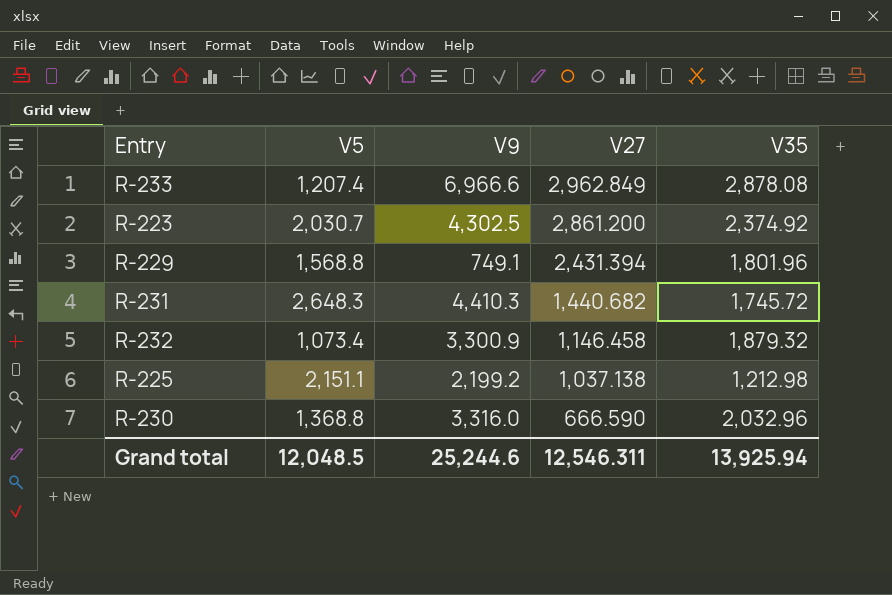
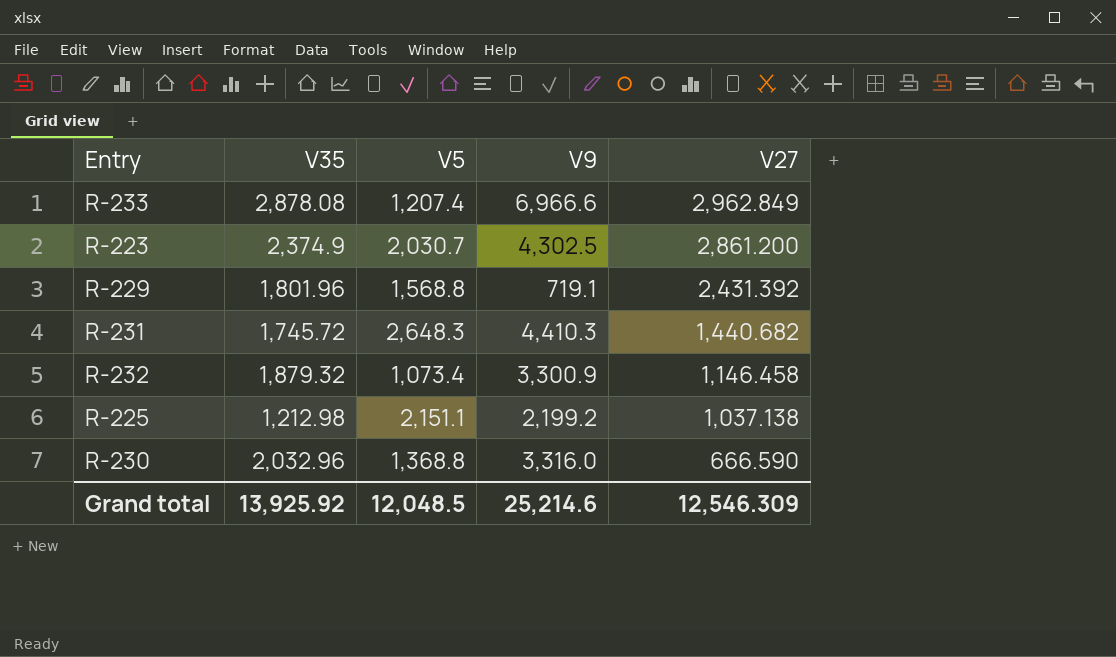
column V35 | position: 5 -> 2
R-223 | V35: 2,374.92 -> 2,374.9
R-229 | V9: 749.1 -> 719.1
R-229 | V27: 2,431.394 -> 2,431.392
Grand total | V35: 13,925.94 -> 13,925.92
Grand total | V9: 25,244.6 -> 25,214.6
Grand total | V27: 12,546.311 -> 12,546.309

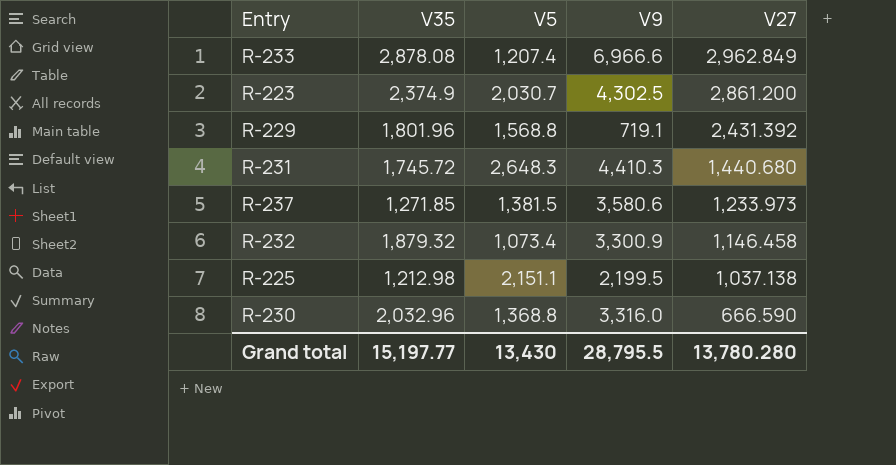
R-231 | V27: 1,440.682 -> 1,440.680
row R-237: none -> 1,271.85 | 1,381.5 | 3,580.6 | 1,233.973
R-225 | V9: 2,199.2 -> 2,199.5
Grand total | V35: 13,925.92 -> 15,197.77
Grand total | V5: 12,048.5 -> 13,430
Grand total | V9: 25,214.6 -> 28,795.5
Grand total | V27: 12,546.309 -> 13,780.280

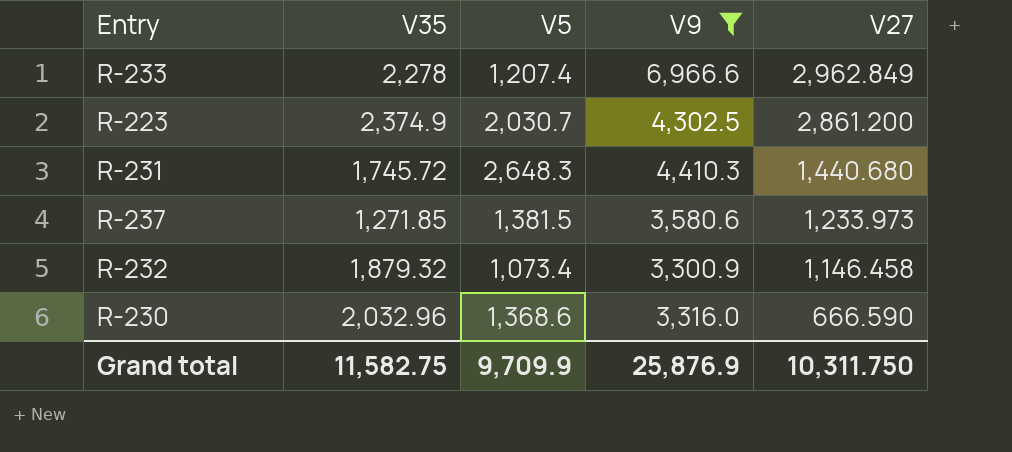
filter: none -> V9 >= 3,300.9
R-233 | V35: 2,878.08 -> 2,278
R-230 | V5: 1,368.8 -> 1,368.6
Grand total | V35: 15,197.77 -> 11,582.75
Grand total | V5: 13,430 -> 9,709.9
Grand total | V9: 28,795.5 -> 25,876.9
Grand total | V27: 13,780.280 -> 10,311.750

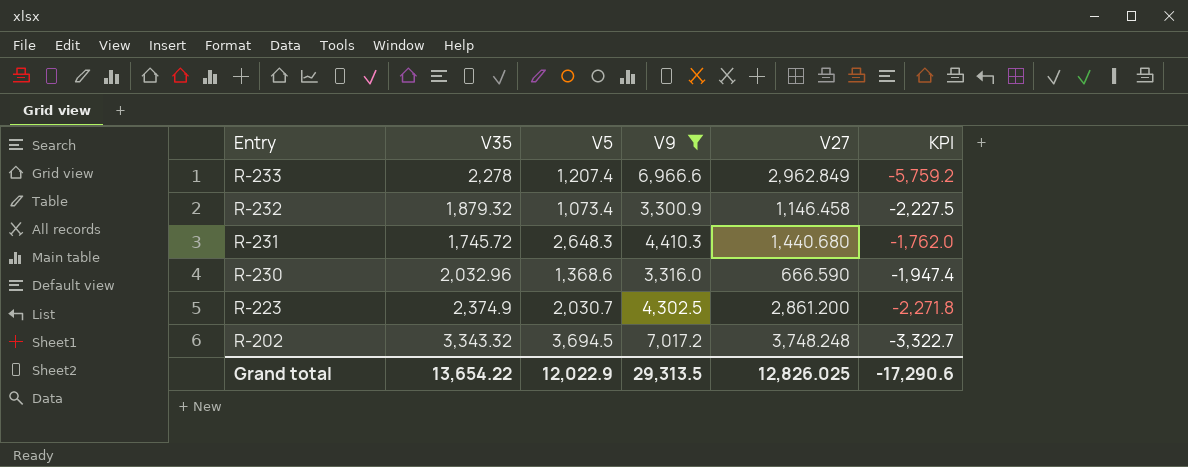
row order: V27 descending -> Entry descending
column KPI | formula: none -> [V5] - [V9]
row R-237: 1,271.85 | 1,381.5 | 3,580.6 | 1,233.973 -> none
row R-202: none -> 3,343.32 | 3,694.5 | 7,017.2 | 3,748.248 | -3,322.7
Grand total | V35: 11,582.75 -> 13,654.22
Grand total | V5: 9,709.9 -> 12,022.9
Grand total | V9: 25,876.9 -> 29,313.5
Grand total | V27: 10,311.750 -> 12,826.025

